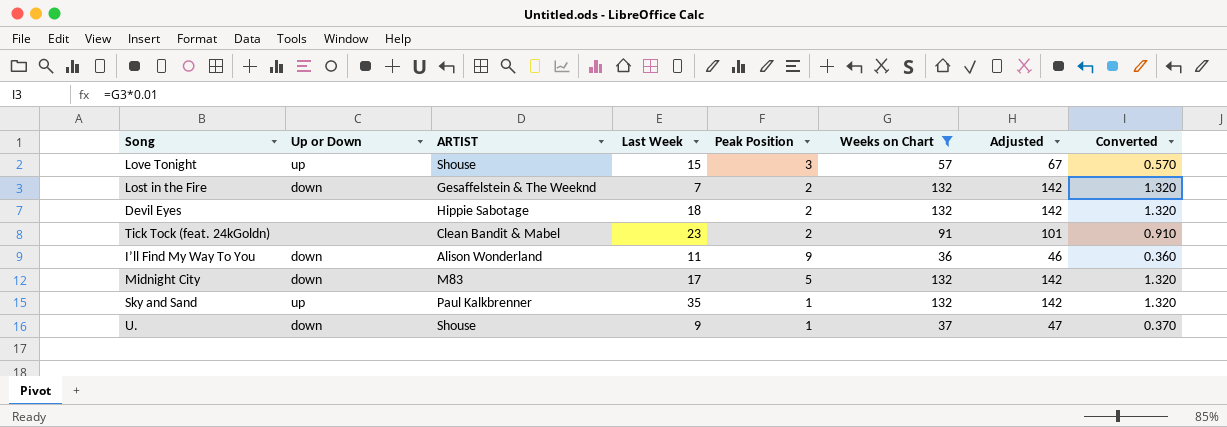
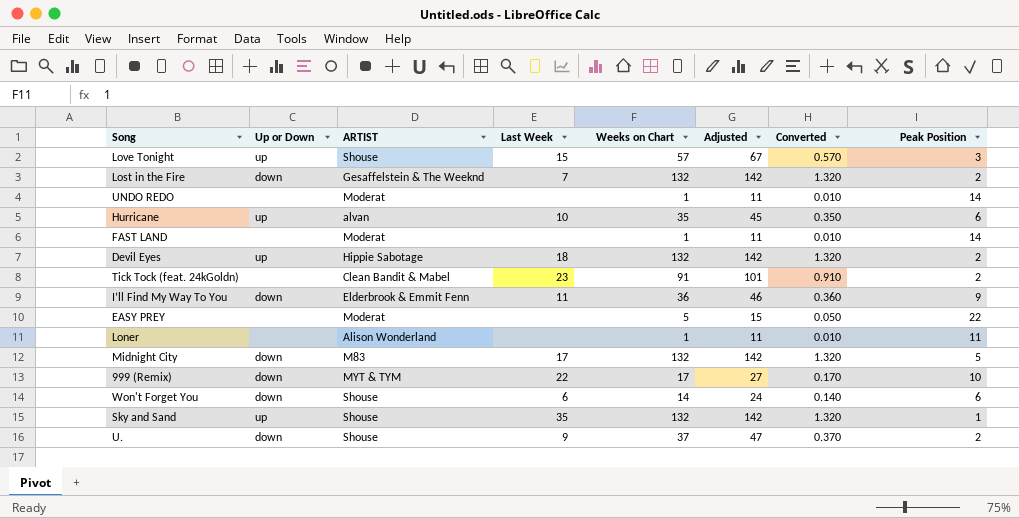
filter: Weeks on Chart >= 36 -> none
column Peak Position | position: 5 -> 8
Devil Eyes | Up or Down: none -> up
I’ll Find My Way To You | ARTIST: Alison Wonderland -> Elderbrook & Emmit Fenn
Sky and Sand | ARTIST: Paul Kalkbrenner -> Shouse
U. | Peak Position: 1 -> 2

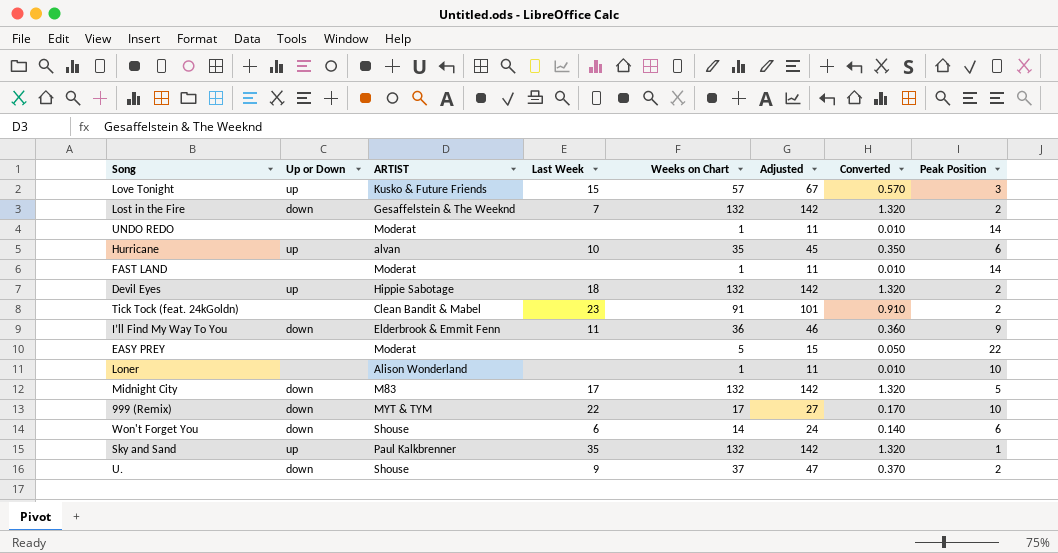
Love Tonight | ARTIST: Shouse -> Kusko & Future Friends
Loner | Peak Position: 11 -> 10
Sky and Sand | ARTIST: Shouse -> Paul Kalkbrenner

